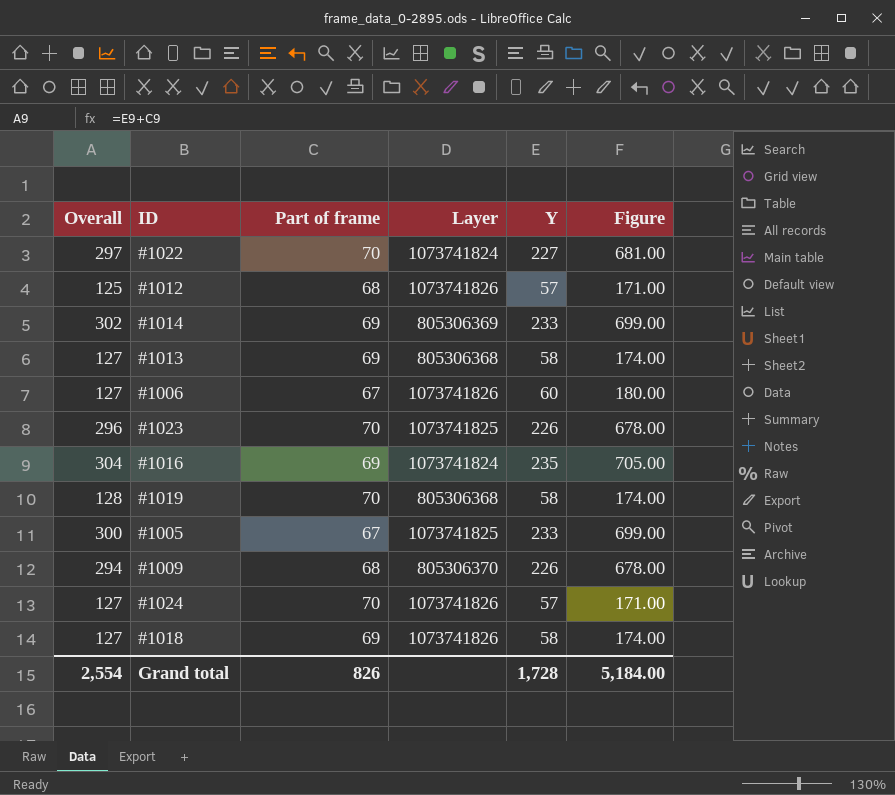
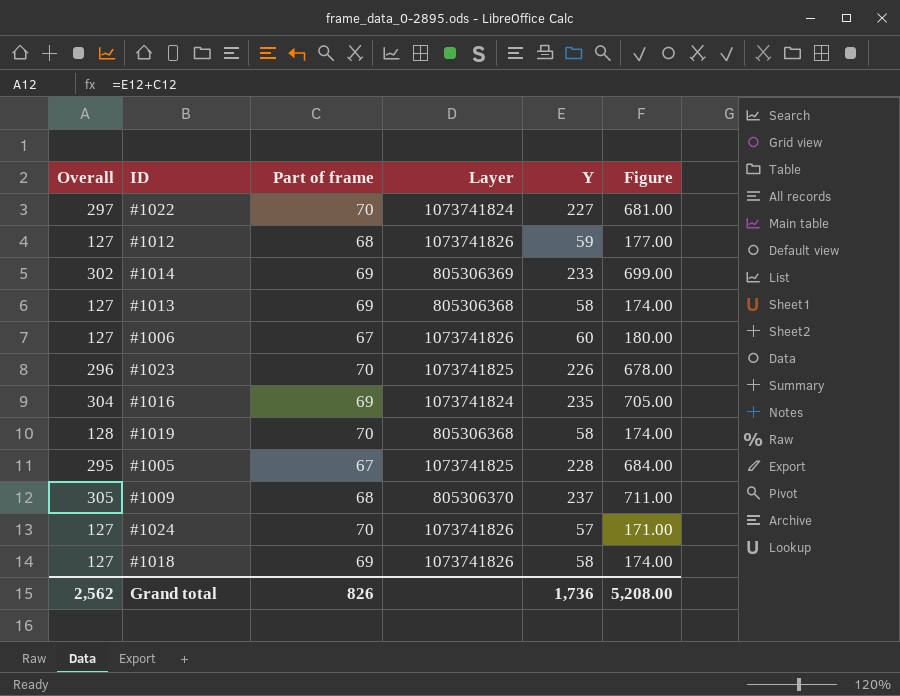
#1012 | Overall: 125 -> 127
#1012 | Y: 57 -> 59
#1012 | Figure: 171.00 -> 177.00
#1005 | Overall: 300 -> 295
#1005 | Y: 233 -> 228
#1005 | Figure: 699.00 -> 684.00
#1009 | Overall: 294 -> 305
#1009 | Y: 226 -> 237
#1009 | Figure: 678.00 -> 711.00
Grand total | Overall: 2,554 -> 2,562
Grand total | Y: 1,728 -> 1,736
Grand total | Figure: 5,184.00 -> 5,208.00

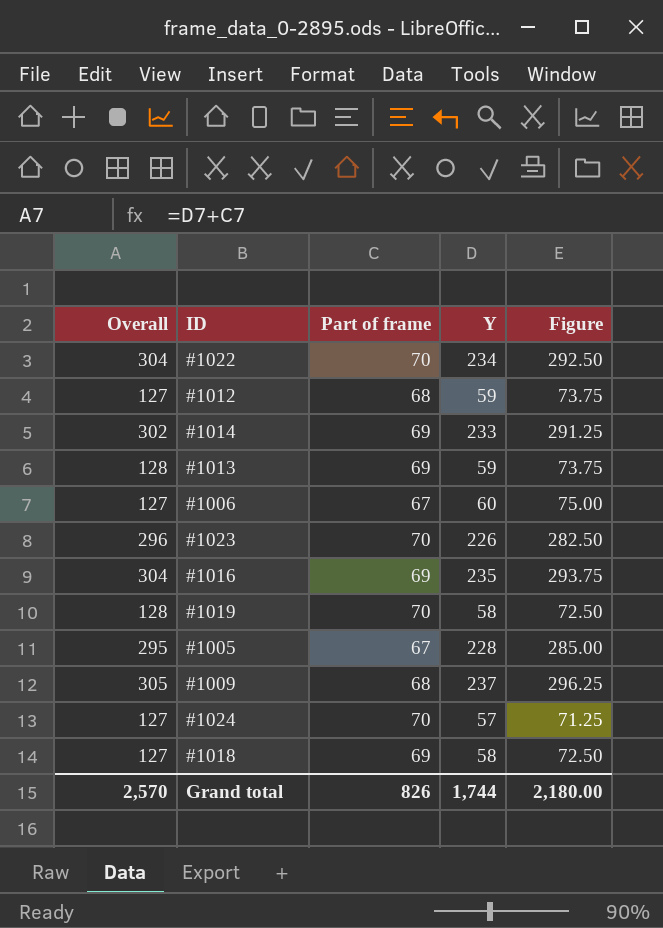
column Layer | position: 4 -> none
column Figure | formula: [Y] * 3 -> [Y] * 1.25
#1022 | Overall: 297 -> 304
#1022 | Y: 227 -> 234
#1013 | Overall: 127 -> 128
#1013 | Y: 58 -> 59
Grand total | Overall: 2,562 -> 2,570
Grand total | Y: 1,736 -> 1,744
Grand total | Figure: 5,208.00 -> 2,180.00

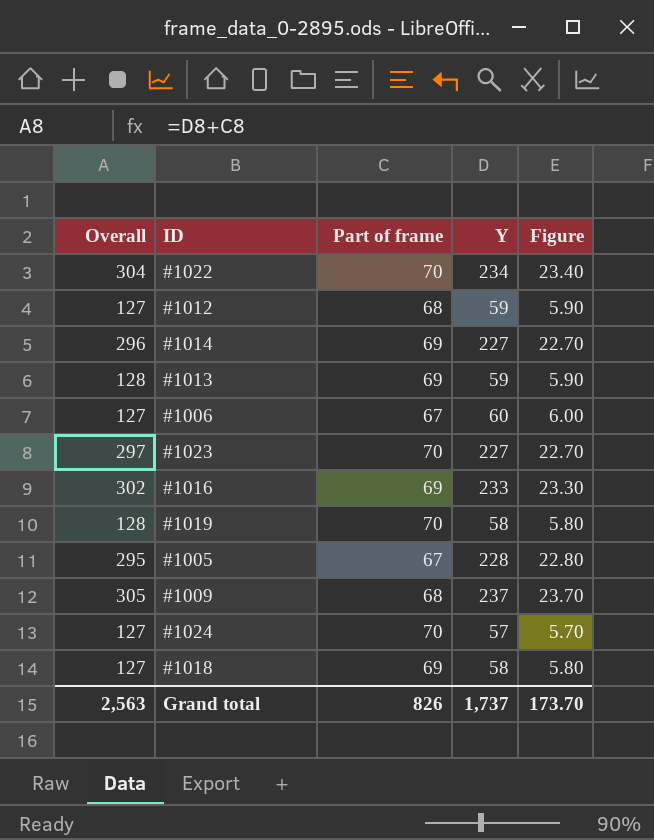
column Figure | formula: [Y] * 1.25 -> [Y] * 0.1
#1014 | Overall: 302 -> 296
#1014 | Y: 233 -> 227
#1023 | Overall: 296 -> 297
#1023 | Y: 226 -> 227
#1016 | Overall: 304 -> 302
#1016 | Y: 235 -> 233
Grand total | Overall: 2,570 -> 2,563
Grand total | Y: 1,744 -> 1,737
Grand total | Figure: 2,180.00 -> 173.70

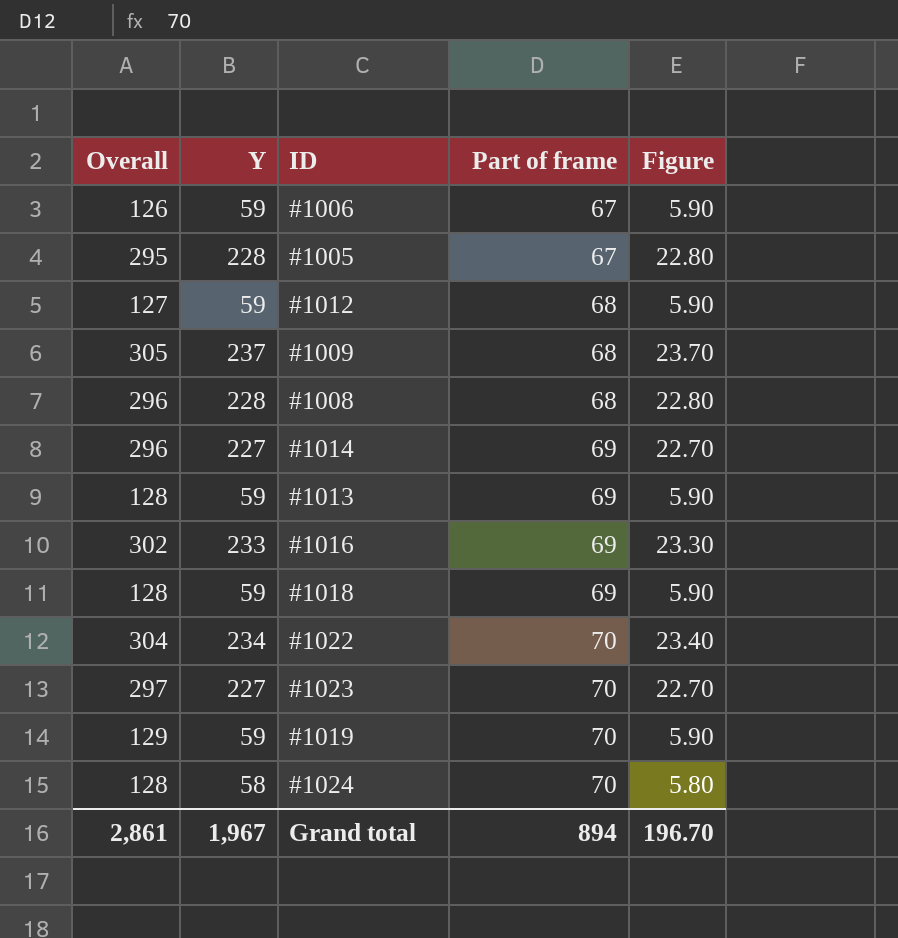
row order: none -> Part of frame ascending
column Y | position: 4 -> 2
#1006 | Overall: 127 -> 126
#1006 | Y: 60 -> 59
#1006 | Figure: 6.00 -> 5.90
row #1008: none -> 296 | 228 | 68 | 22.80
#1018 | Overall: 127 -> 128
#1018 | Y: 58 -> 59
#1018 | Figure: 5.80 -> 5.90
#1019 | Overall: 128 -> 129
#1019 | Y: 58 -> 59
#1019 | Figure: 5.80 -> 5.90
#1024 | Overall: 127 -> 128
#1024 | Y: 57 -> 58
#1024 | Figure: 5.70 -> 5.80
Grand total | Overall: 2,563 -> 2,861
Grand total | Y: 1,737 -> 1,967
Grand total | Part of frame: 826 -> 894
Grand total | Figure: 173.70 -> 196.70

